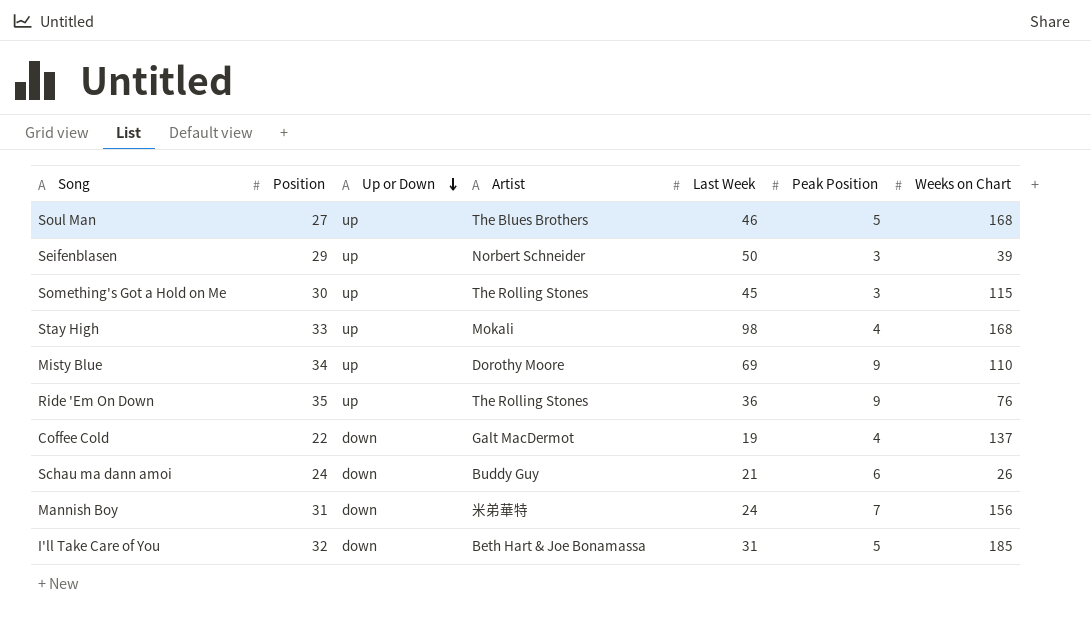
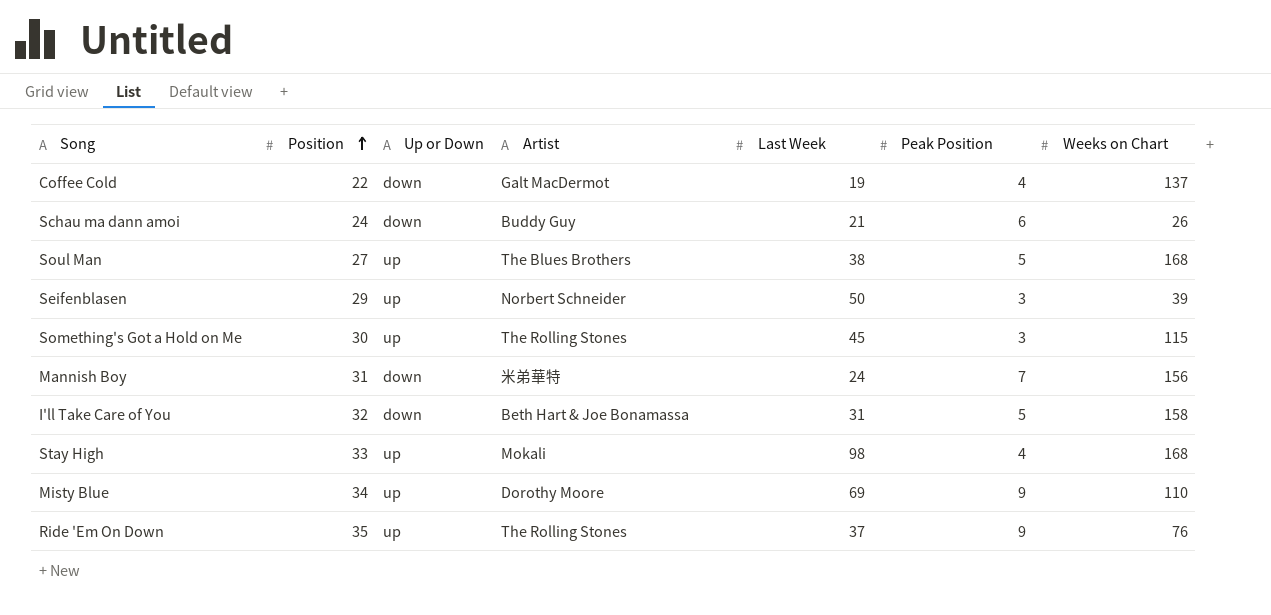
row order: Up or Down descending -> Position ascending
Soul Man | Last Week: 46 -> 38
I'll Take Care of You | Weeks on Chart: 185 -> 158
Ride 'Em On Down | Last Week: 36 -> 37

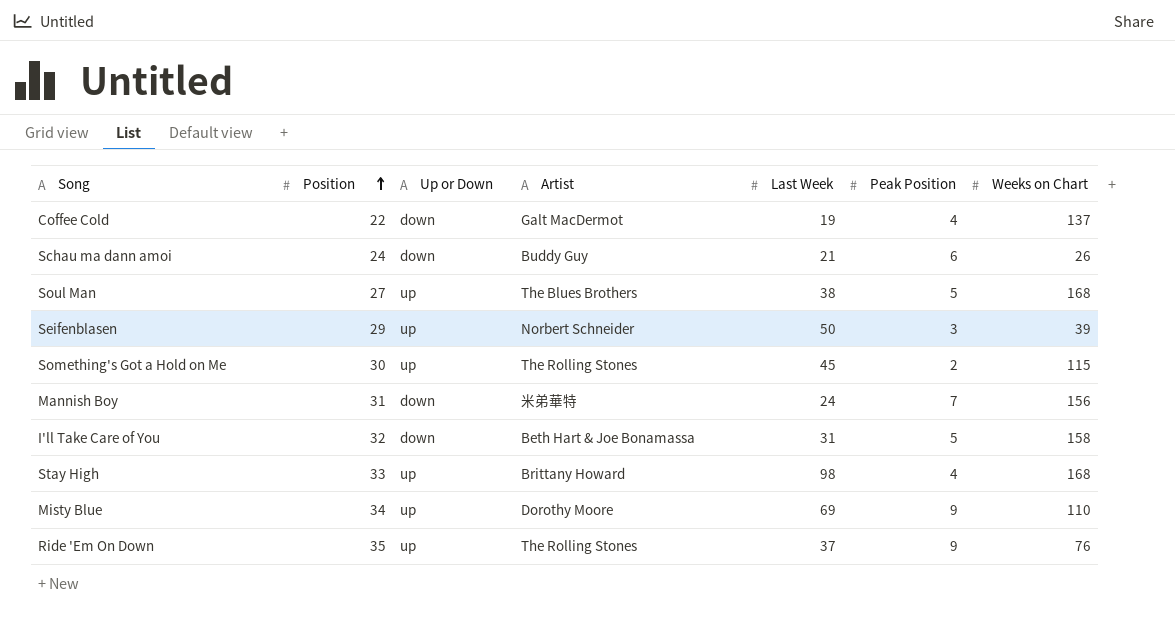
Something's Got a Hold on Me | Peak Position: 3 -> 2
Stay High | Artist: Mokali -> Brittany Howard

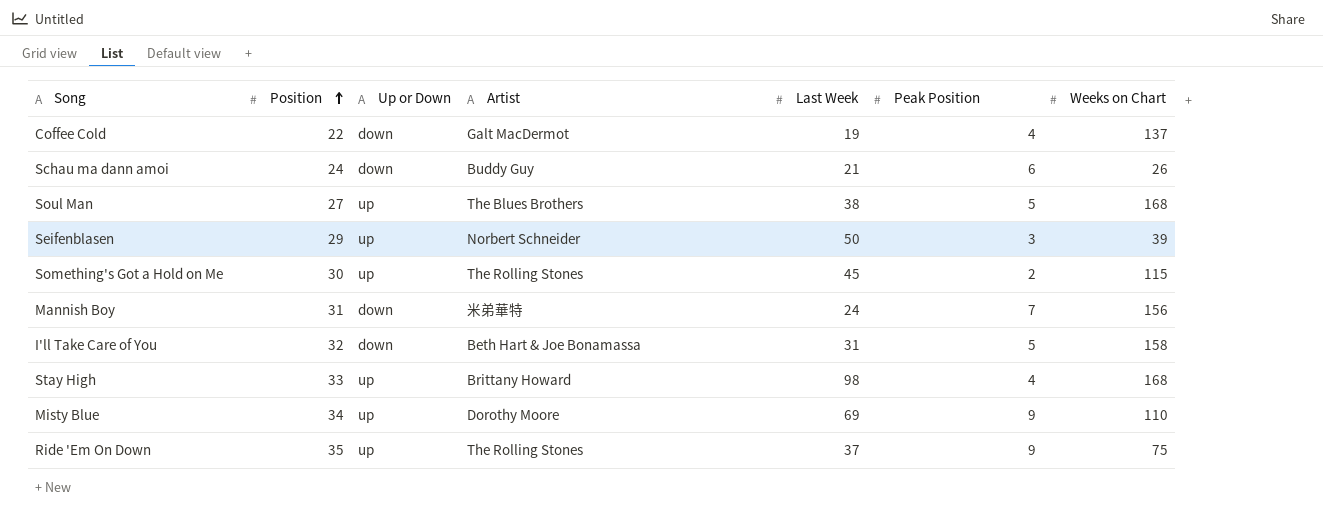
Ride 'Em On Down | Weeks on Chart: 76 -> 75

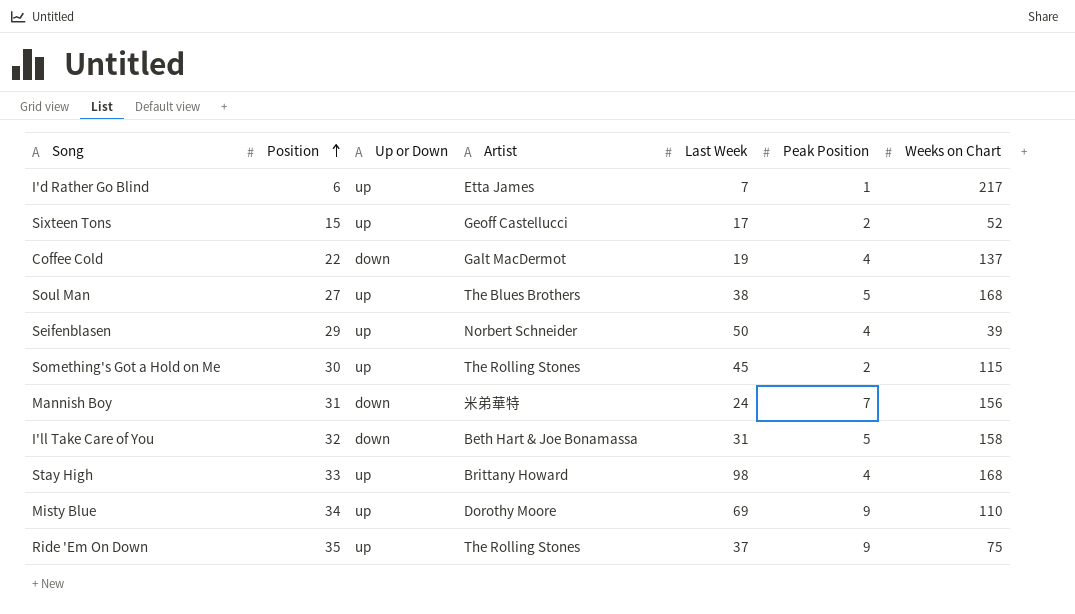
row Schau ma dann amoi: 24 | down | Buddy Guy | 21 | 6 | 26 -> none
row I'd Rather Go Blind: none -> 6 | up | Etta James | 7 | 1 | 217
row Sixteen Tons: none -> 15 | up | Geoff Castellucci | 17 | 2 | 52
Seifenblasen | Peak Position: 3 -> 4

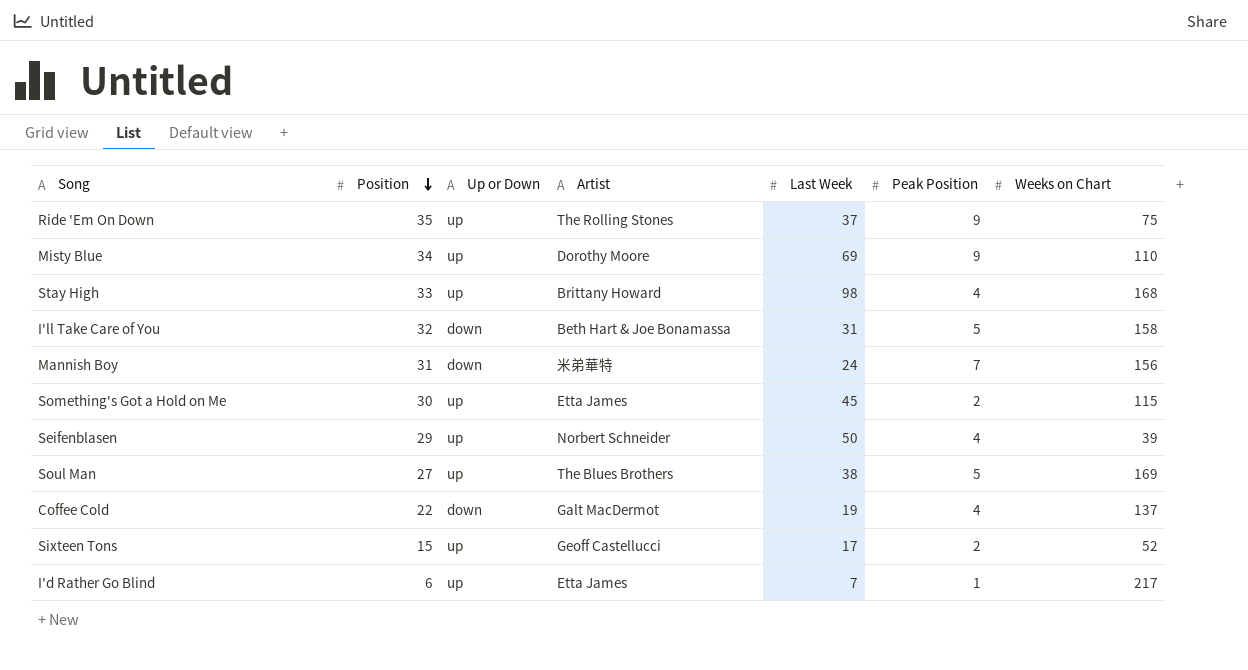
row order: Position ascending -> Position descending
Something's Got a Hold on Me | Artist: The Rolling Stones -> Etta James
Soul Man | Weeks on Chart: 168 -> 169

